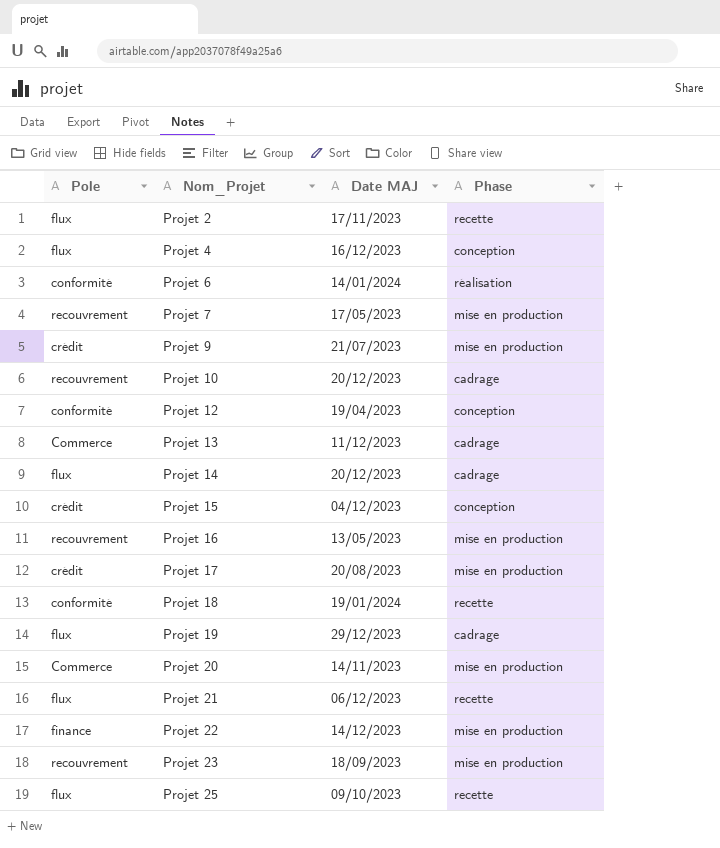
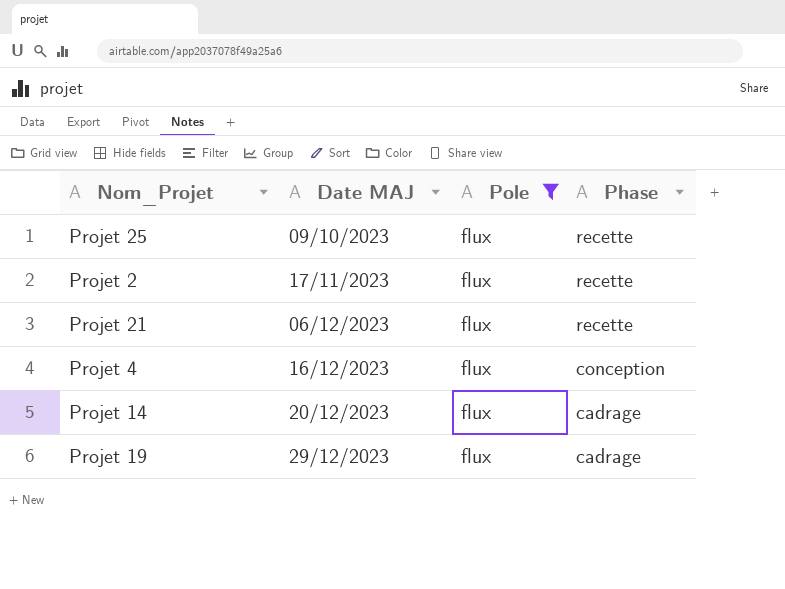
filter: none -> Pole = flux
row order: Nom_Projet ascending -> Date MAJ ascending
column Pole | position: 1 -> 3

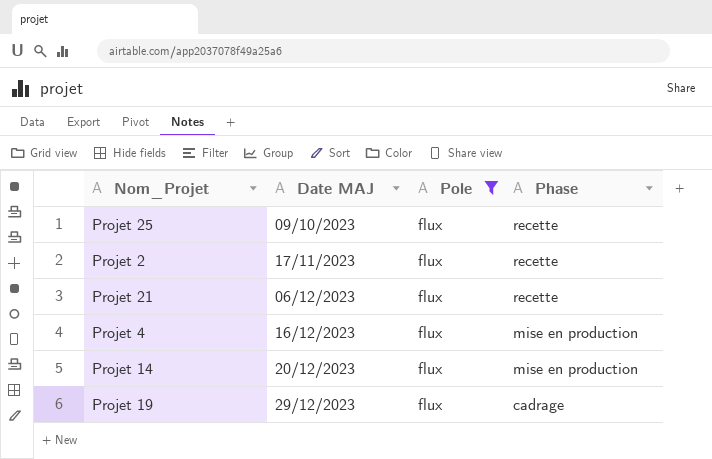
Projet 4 | Phase: conception -> mise en production
Projet 14 | Phase: cadrage -> mise en production

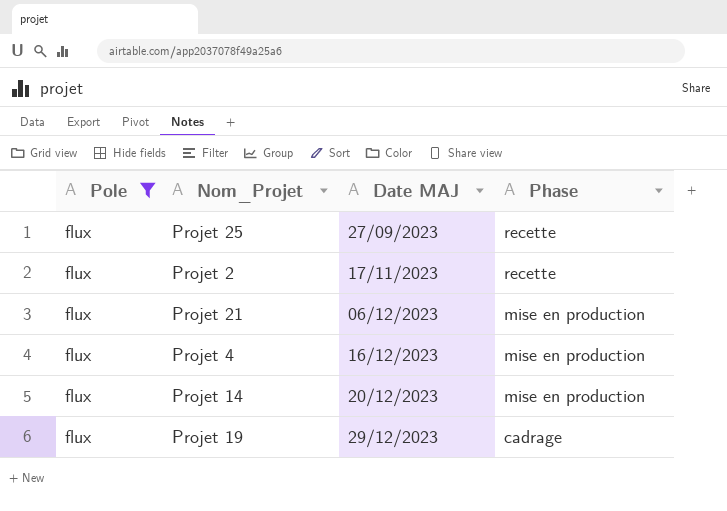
column Pole | position: 3 -> 1
Projet 25 | Date MAJ: 09/10/2023 -> 27/09/2023
Projet 21 | Phase: recette -> mise en production

